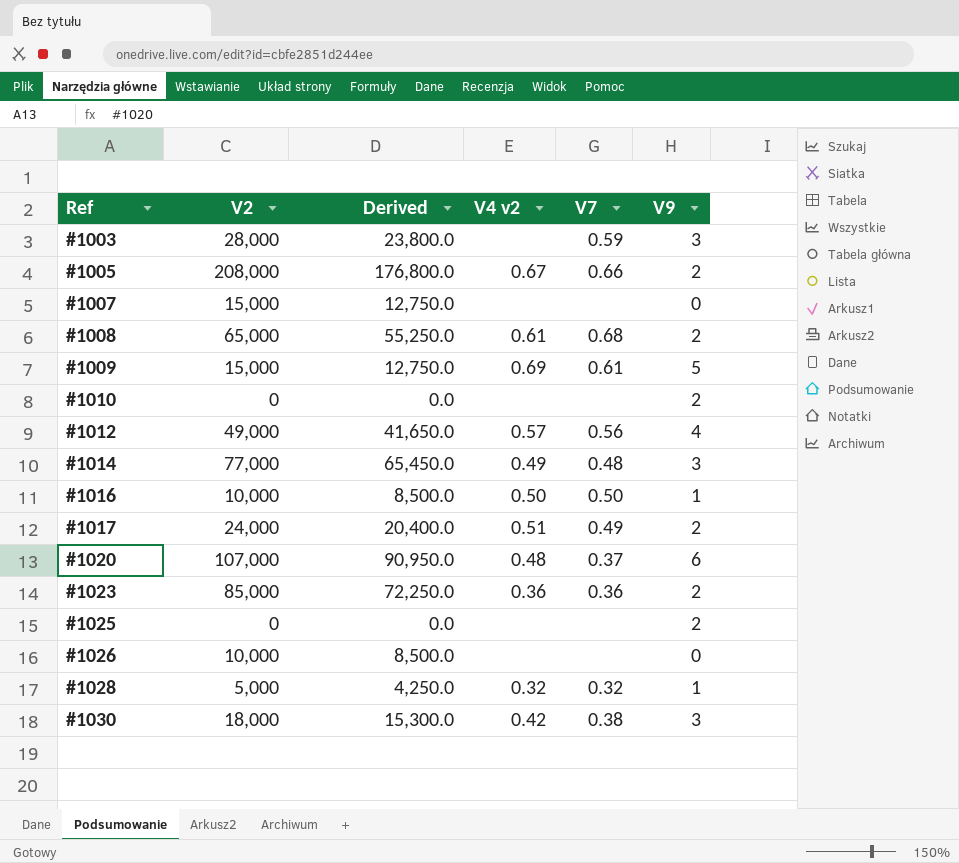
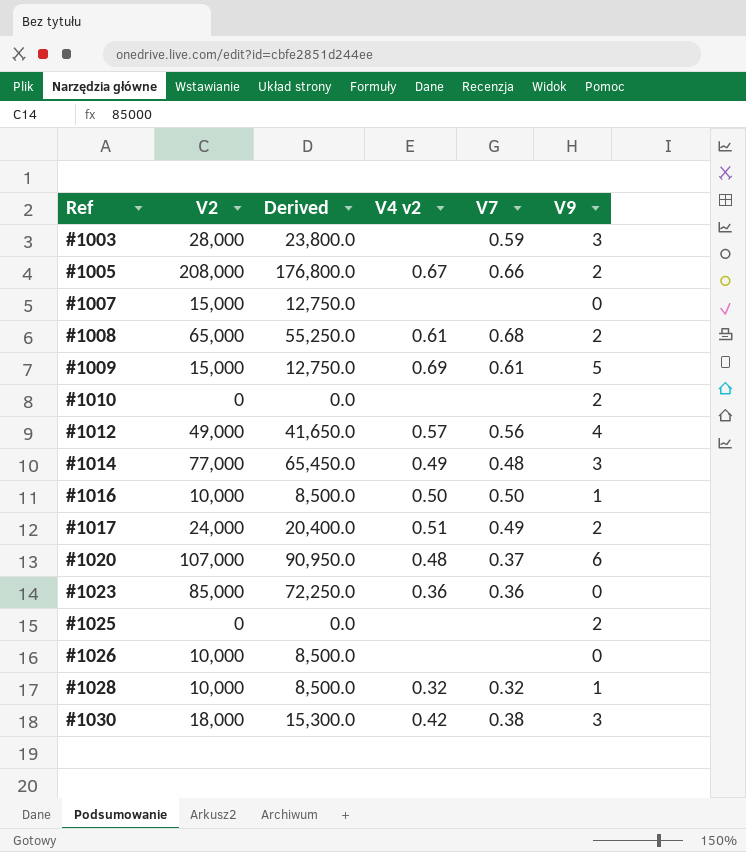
#1023 | V9: 2 -> 0
#1028 | V2: 5,000 -> 10,000
#1028 | Derived: 4,250.0 -> 8,500.0

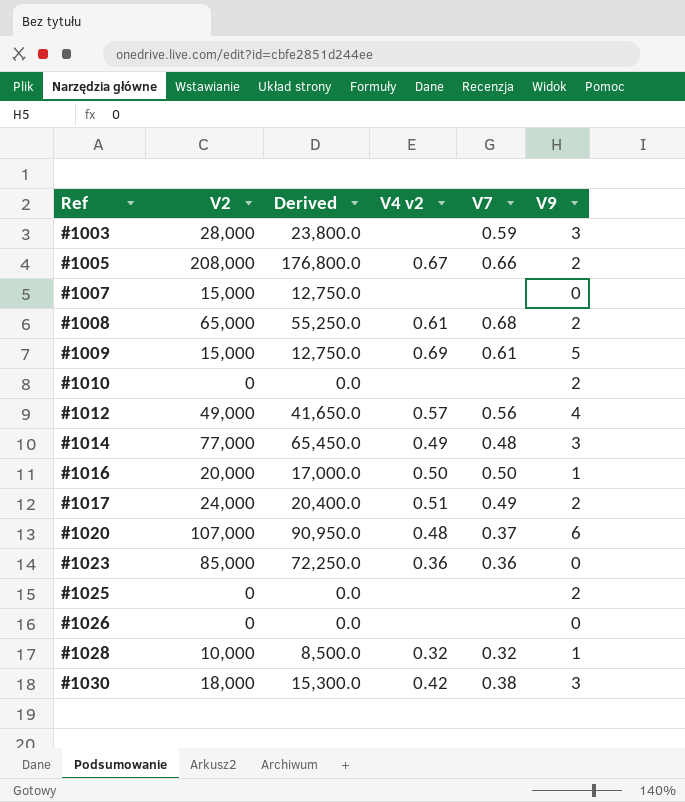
#1016 | V2: 10,000 -> 20,000
#1016 | Derived: 8,500.0 -> 17,000.0
#1026 | V2: 10,000 -> 0
#1026 | Derived: 8,500.0 -> 0.0

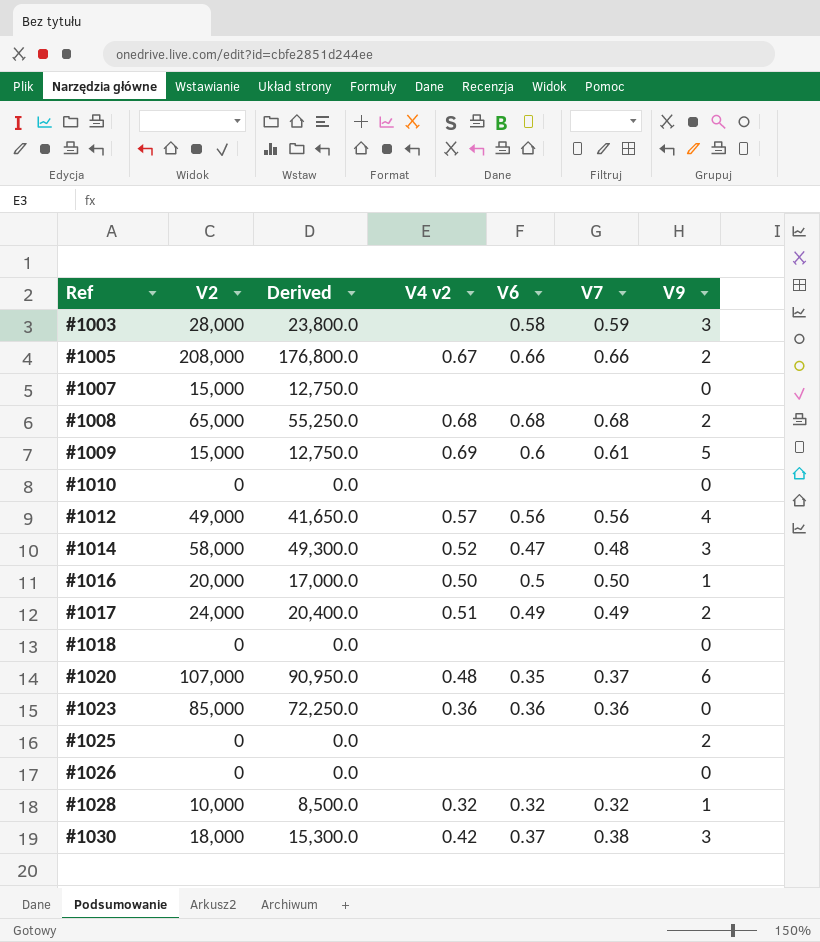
column V6 | position: none -> 5
#1008 | V4 v2: 0.61 -> 0.68
#1010 | V9: 2 -> 0
#1014 | V2: 77,000 -> 58,000
#1014 | Derived: 65,450.0 -> 49,300.0
#1014 | V4 v2: 0.49 -> 0.52
row #1018: none -> 0 | 0.0 | none | none | none | 0

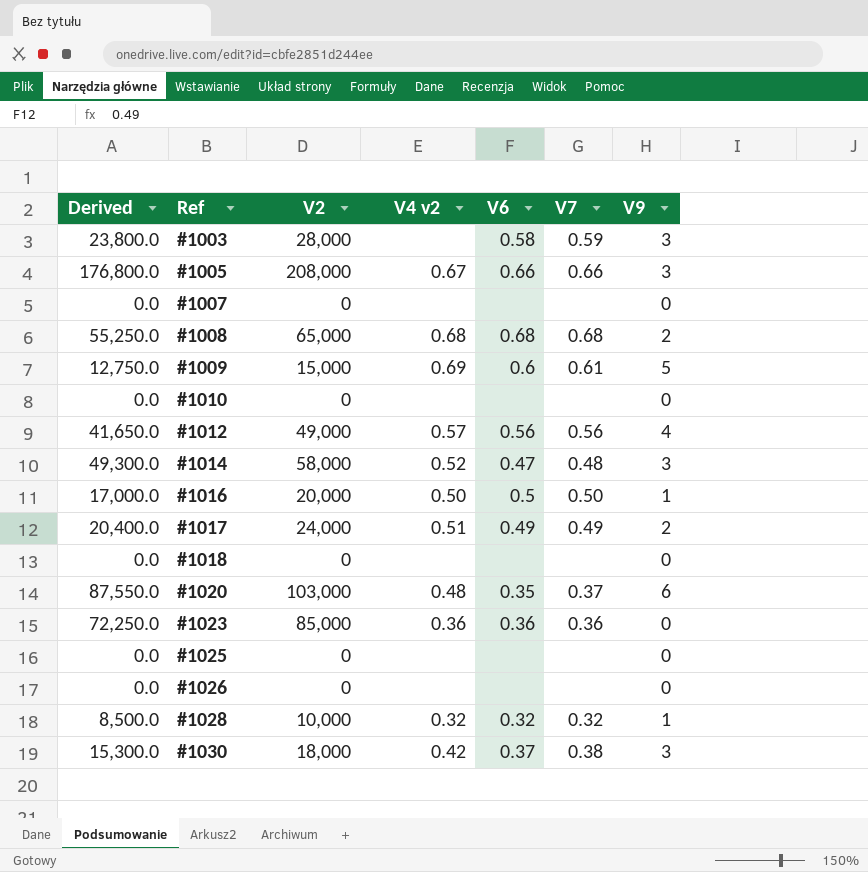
column Derived | position: 3 -> 1
#1005 | V9: 2 -> 3
#1007 | Derived: 12,750.0 -> 0.0
#1007 | V2: 15,000 -> 0
#1020 | Derived: 90,950.0 -> 87,550.0
#1020 | V2: 107,000 -> 103,000
#1025 | V9: 2 -> 0

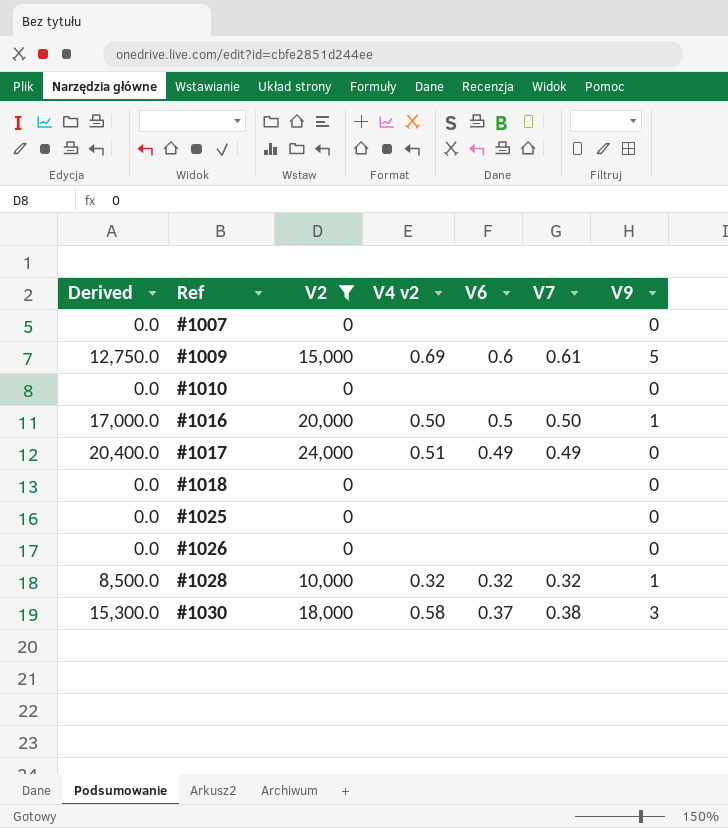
filter: none -> V2 <= 24,000
#1017 | V9: 2 -> 0
#1030 | V4 v2: 0.42 -> 0.58

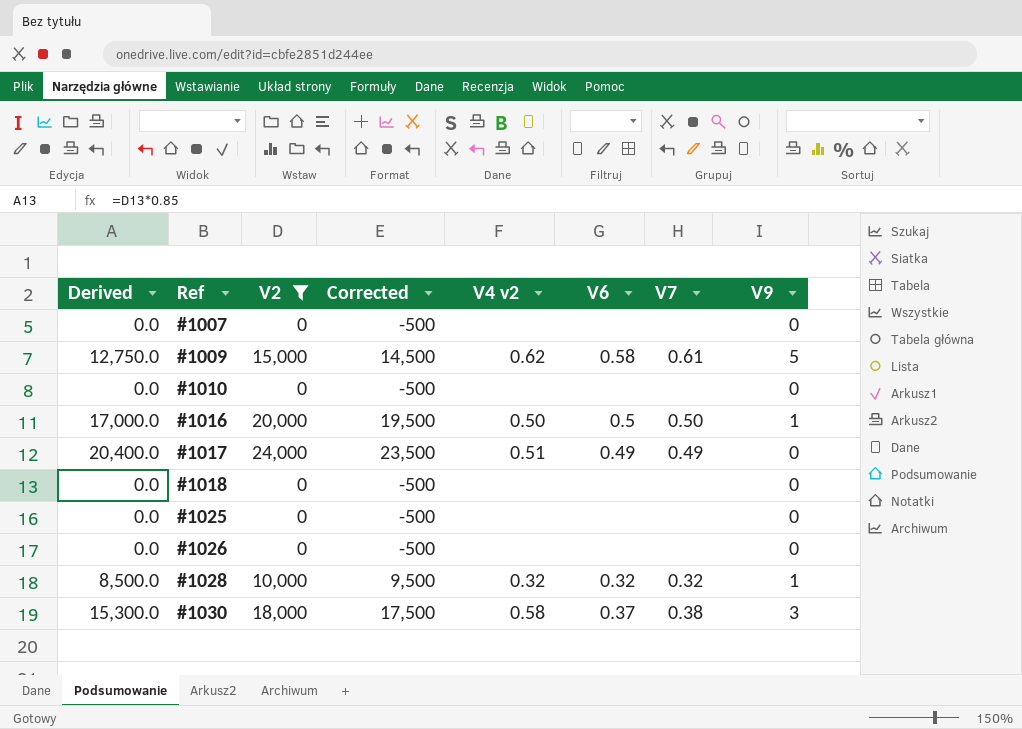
column Corrected | formula: none -> [V2] - 500
#1009 | V4 v2: 0.69 -> 0.62
#1009 | V6: 0.6 -> 0.58

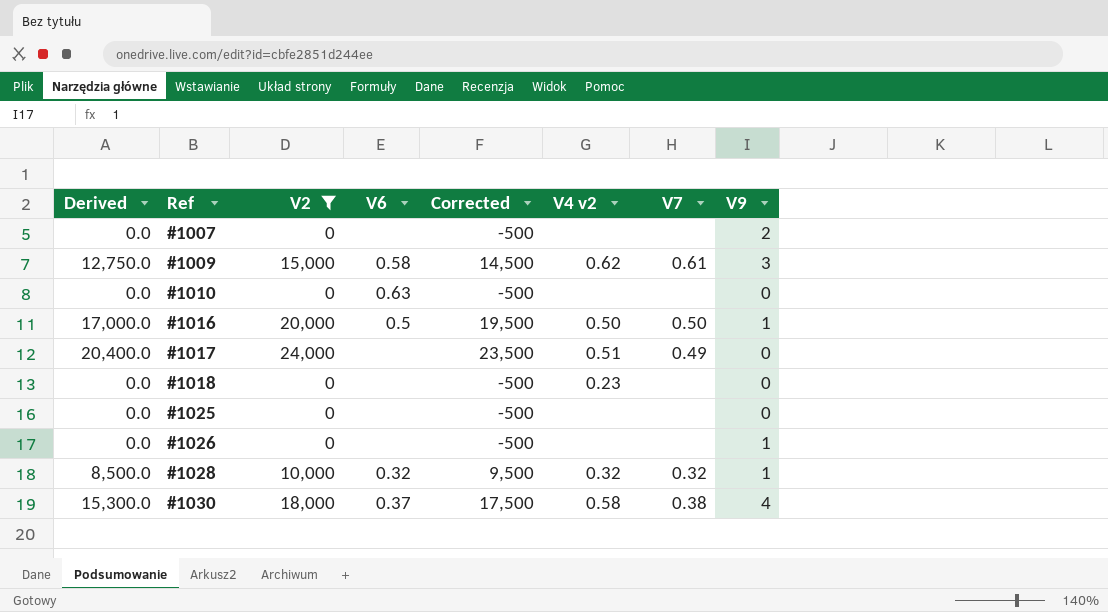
column V6 | position: 6 -> 4
#1007 | V9: 0 -> 2
#1009 | V9: 5 -> 3
#1010 | V6: none -> 0.63
#1017 | V6: 0.49 -> none
#1018 | V4 v2: none -> 0.23
#1026 | V9: 0 -> 1
#1030 | V9: 3 -> 4

